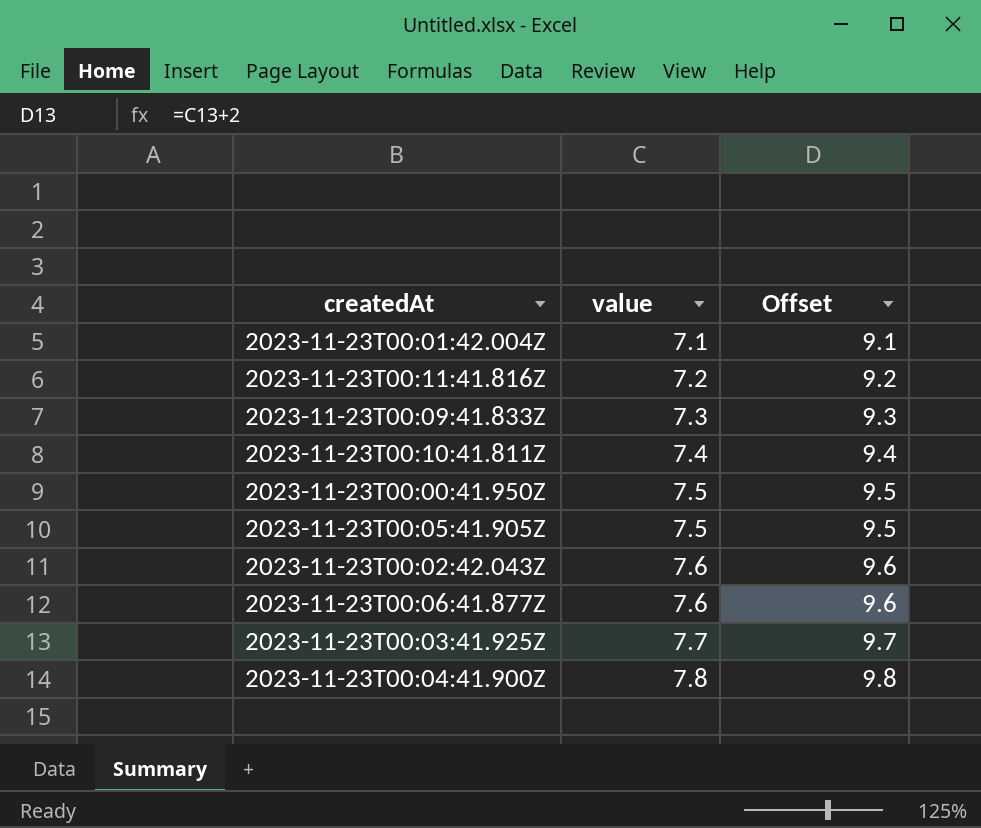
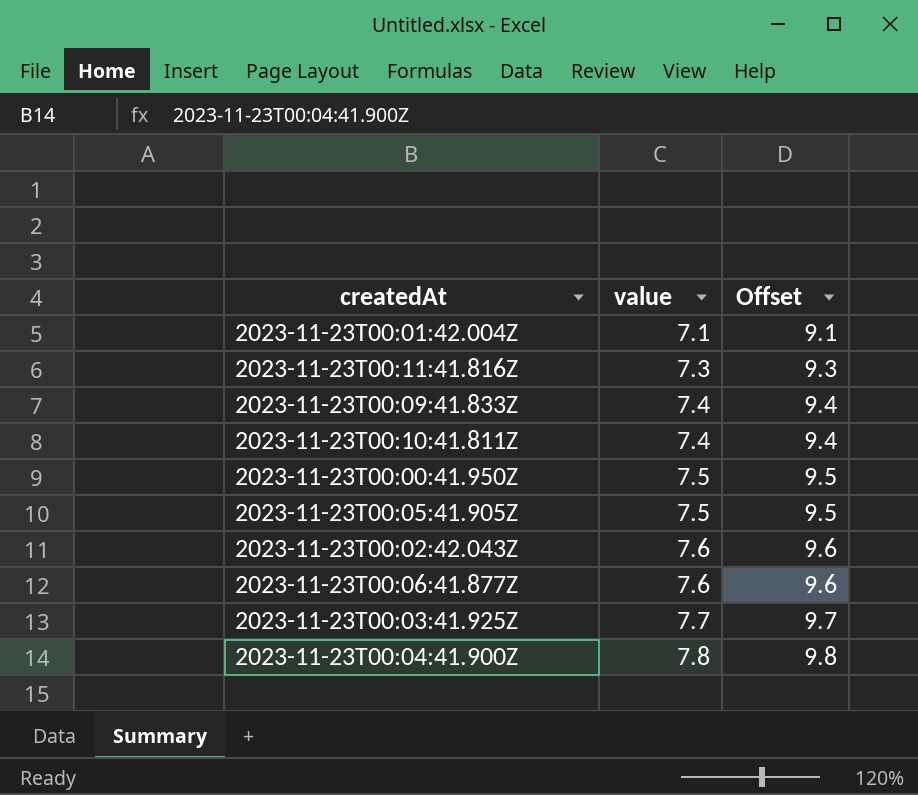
2023-11-23T00:11:41.816Z | value: 7.2 -> 7.3
2023-11-23T00:11:41.816Z | Offset: 9.2 -> 9.3
2023-11-23T00:09:41.833Z | value: 7.3 -> 7.4
2023-11-23T00:09:41.833Z | Offset: 9.3 -> 9.4

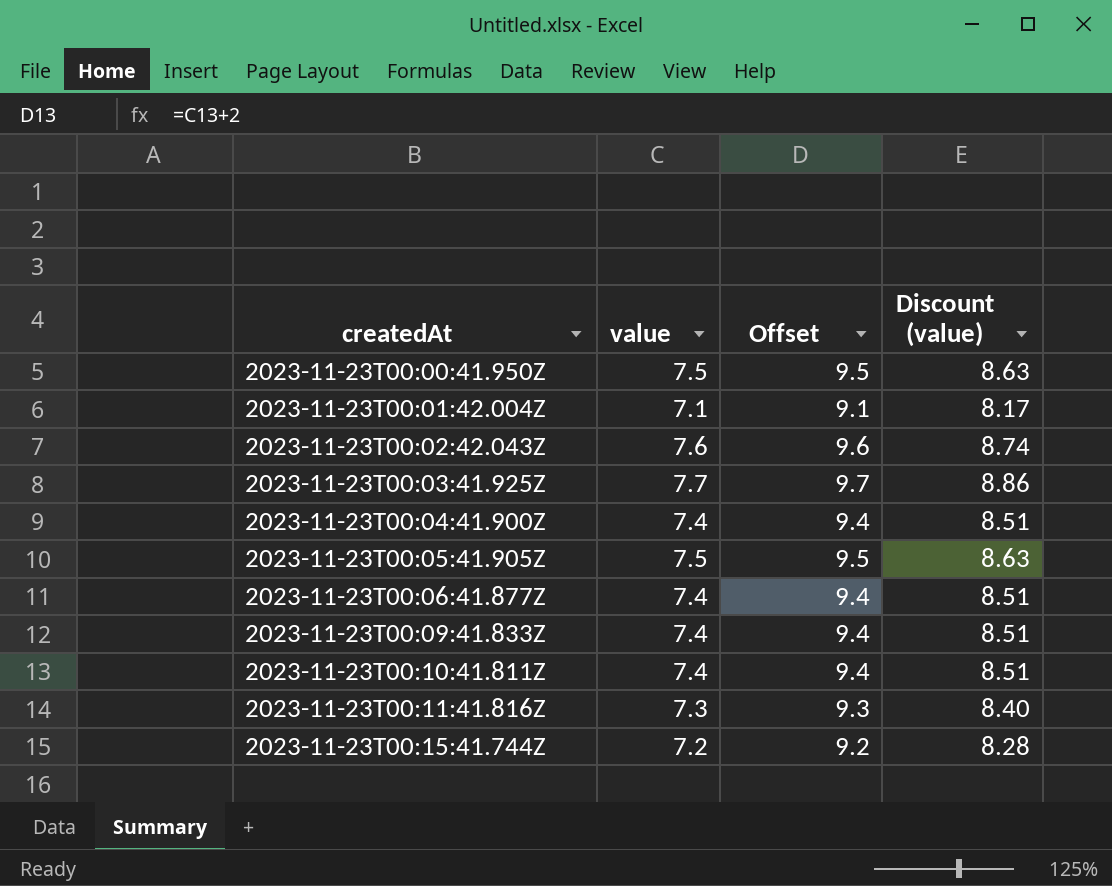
row order: value ascending -> createdAt ascending
column Discount (value) | formula: none -> [value] * 1.15
2023-11-23T00:04:41.900Z | value: 7.8 -> 7.4
2023-11-23T00:04:41.900Z | Offset: 9.8 -> 9.4
2023-11-23T00:06:41.877Z | value: 7.6 -> 7.4
2023-11-23T00:06:41.877Z | Offset: 9.6 -> 9.4
row 2023-11-23T00:15:41.744Z: none -> 7.2 | 9.2 | 8.28

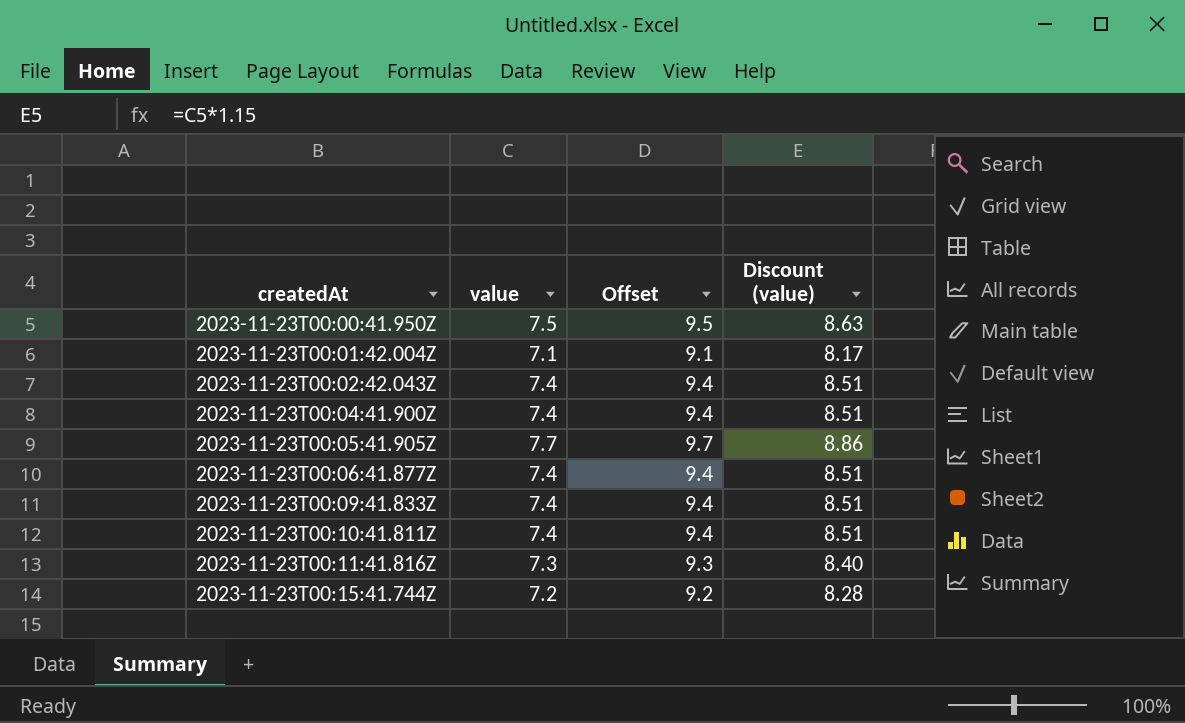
row 2023-11-23T00:03:41.925Z: 7.7 | 9.7 | 8.86 -> none
2023-11-23T00:02:42.043Z | value: 7.6 -> 7.4
2023-11-23T00:02:42.043Z | Offset: 9.6 -> 9.4
2023-11-23T00:02:42.043Z | Discount (value): 8.74 -> 8.51
2023-11-23T00:05:41.905Z | value: 7.5 -> 7.7
2023-11-23T00:05:41.905Z | Offset: 9.5 -> 9.7
2023-11-23T00:05:41.905Z | Discount (value): 8.63 -> 8.86

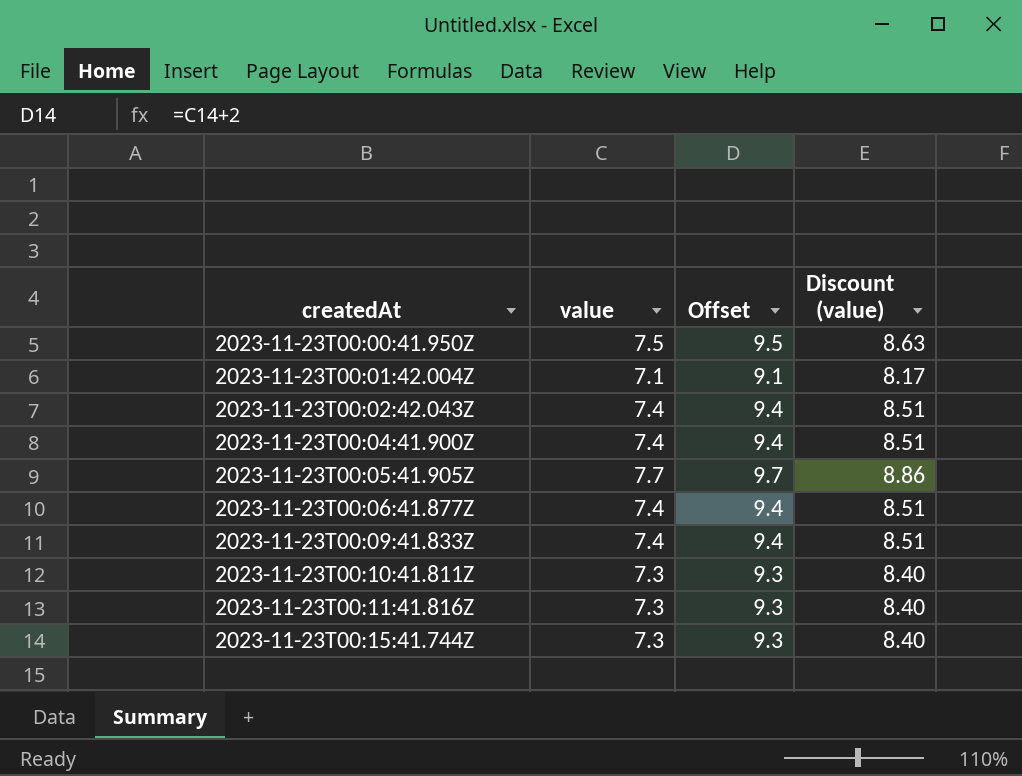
2023-11-23T00:10:41.811Z | value: 7.4 -> 7.3
2023-11-23T00:10:41.811Z | Offset: 9.4 -> 9.3
2023-11-23T00:10:41.811Z | Discount (value): 8.51 -> 8.40
2023-11-23T00:15:41.744Z | value: 7.2 -> 7.3
2023-11-23T00:15:41.744Z | Offset: 9.2 -> 9.3
2023-11-23T00:15:41.744Z | Discount (value): 8.28 -> 8.40

